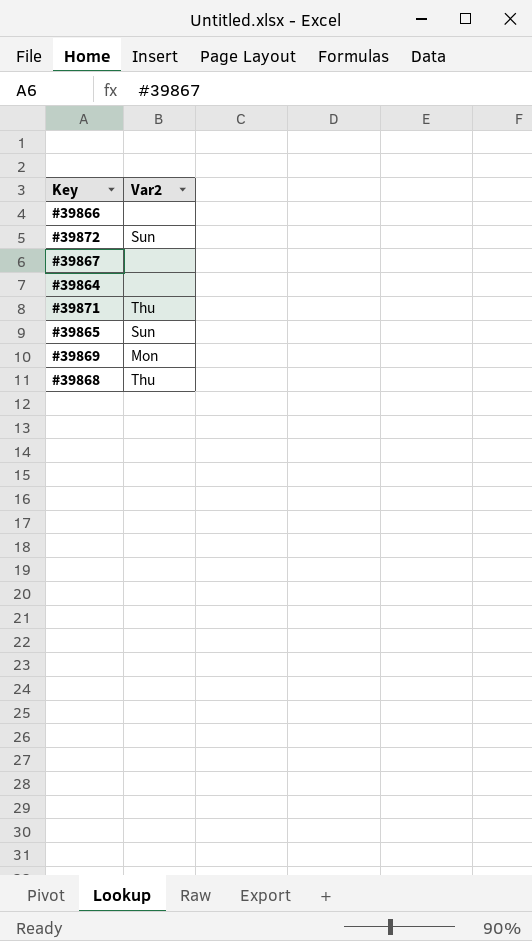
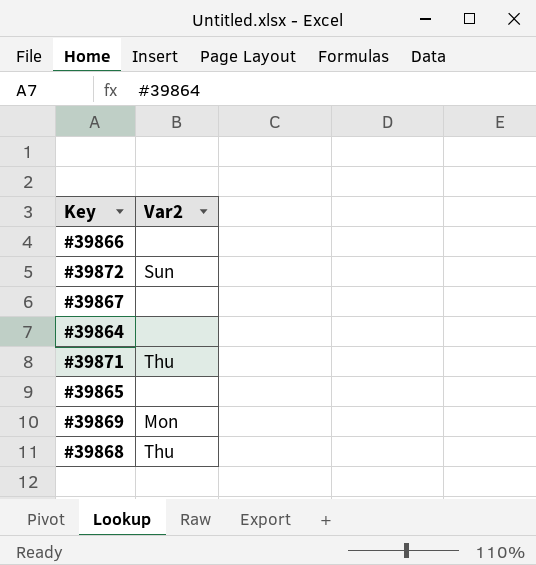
#39865 | Var2: Sun -> none

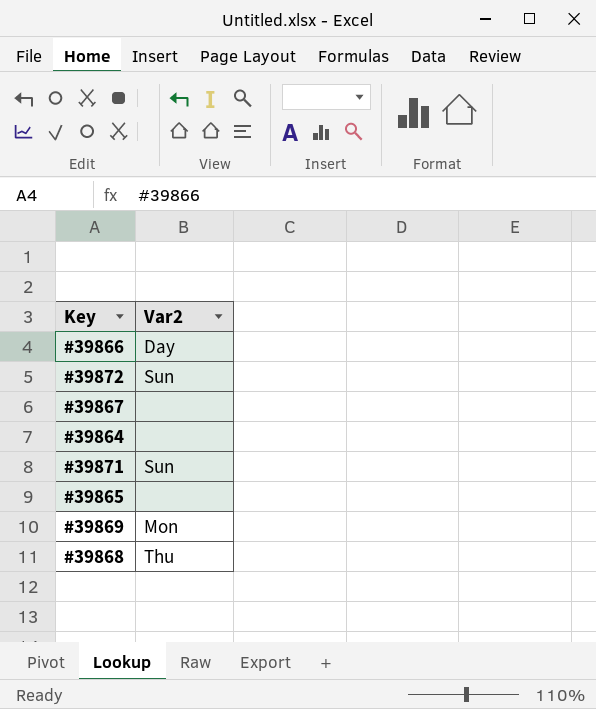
#39866 | Var2: none -> Day
#39871 | Var2: Thu -> Sun

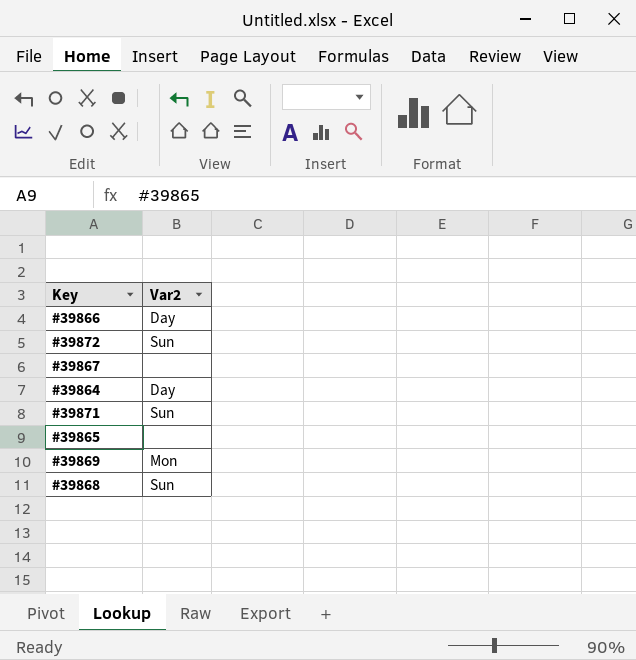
#39864 | Var2: none -> Day
#39868 | Var2: Thu -> Sun

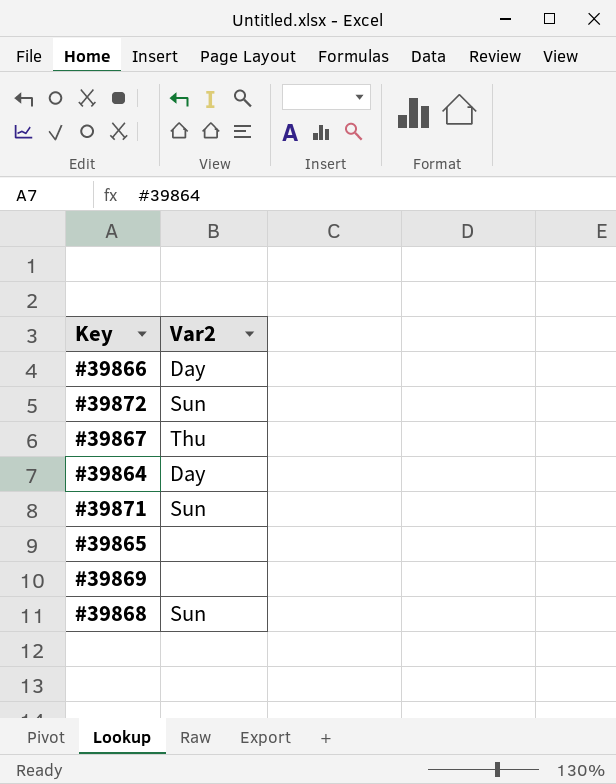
#39867 | Var2: none -> Thu
#39869 | Var2: Mon -> none

